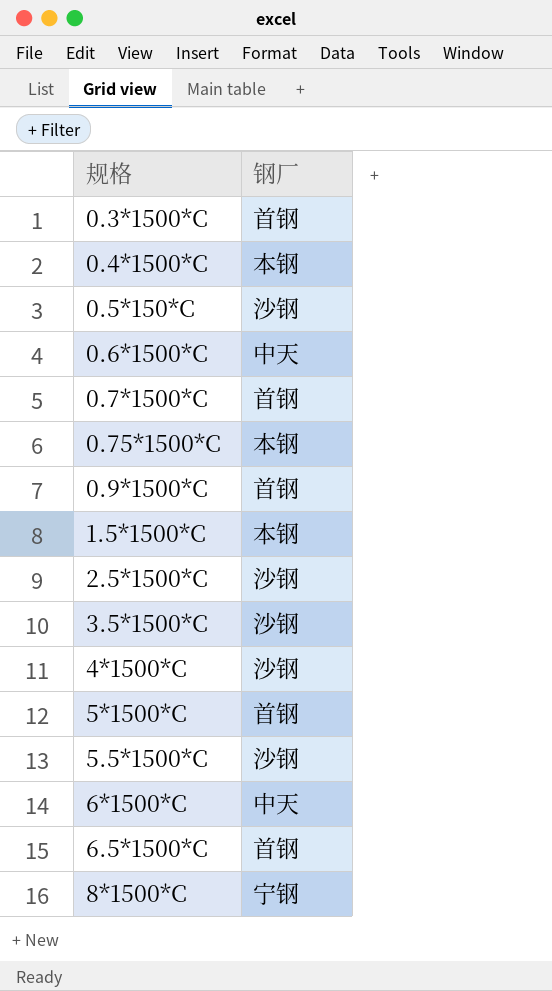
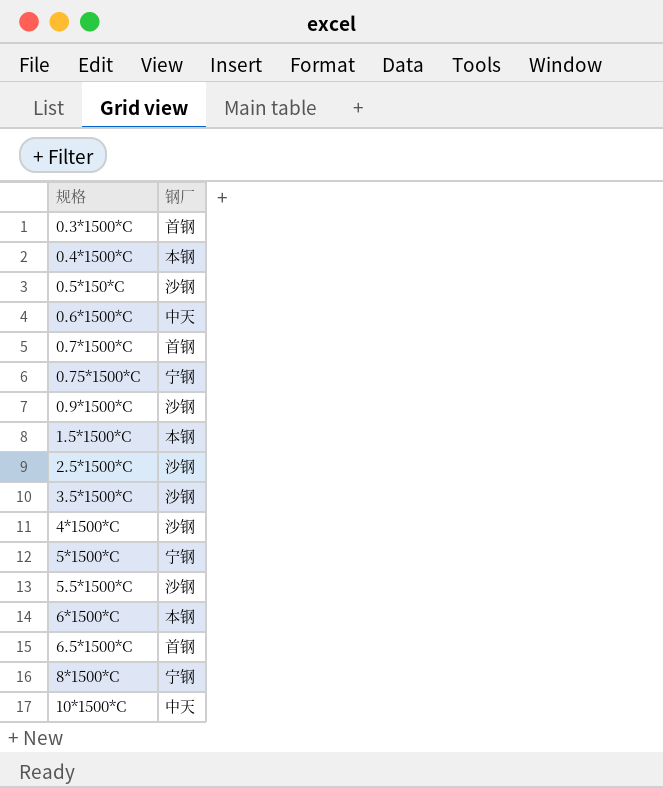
0.75*1500*C | 钢厂: 本钢 -> 宁钢
0.9*1500*C | 钢厂: 首钢 -> 沙钢
5*1500*C | 钢厂: 首钢 -> 宁钢
6*1500*C | 钢厂: 中天 -> 本钢
row 10*1500*C: none -> 中天

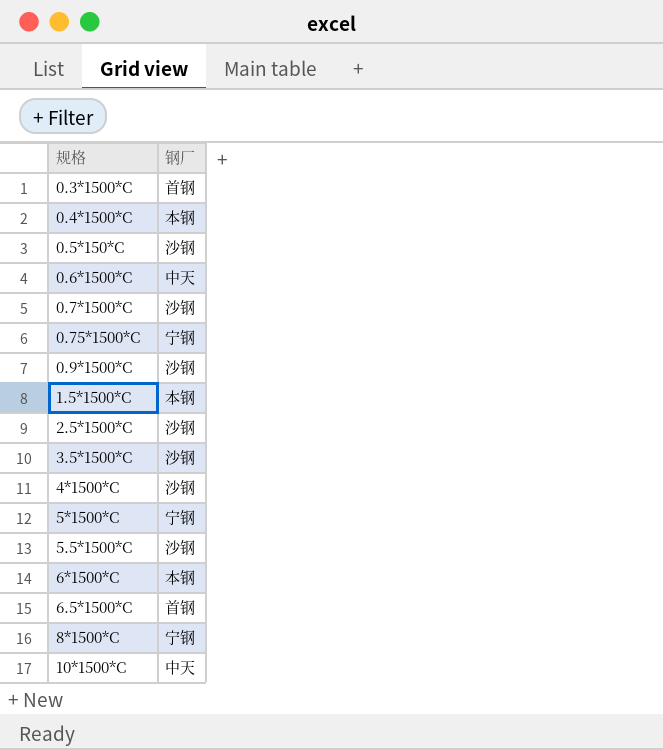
0.7*1500*C | 钢厂: 首钢 -> 沙钢

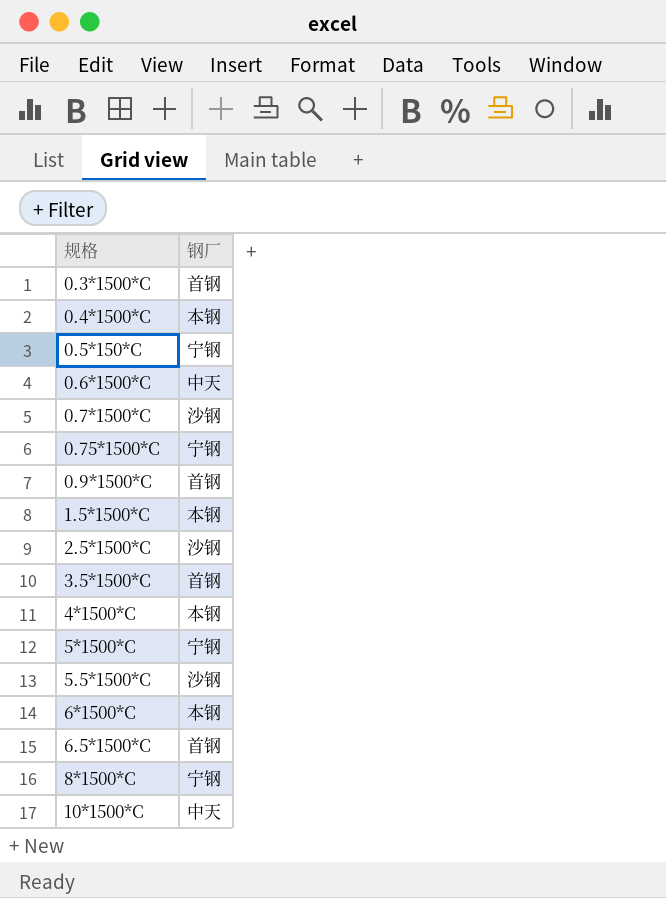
0.5*150*C | 钢厂: 沙钢 -> 宁钢
0.9*1500*C | 钢厂: 沙钢 -> 首钢
3.5*1500*C | 钢厂: 沙钢 -> 首钢
4*1500*C | 钢厂: 沙钢 -> 本钢

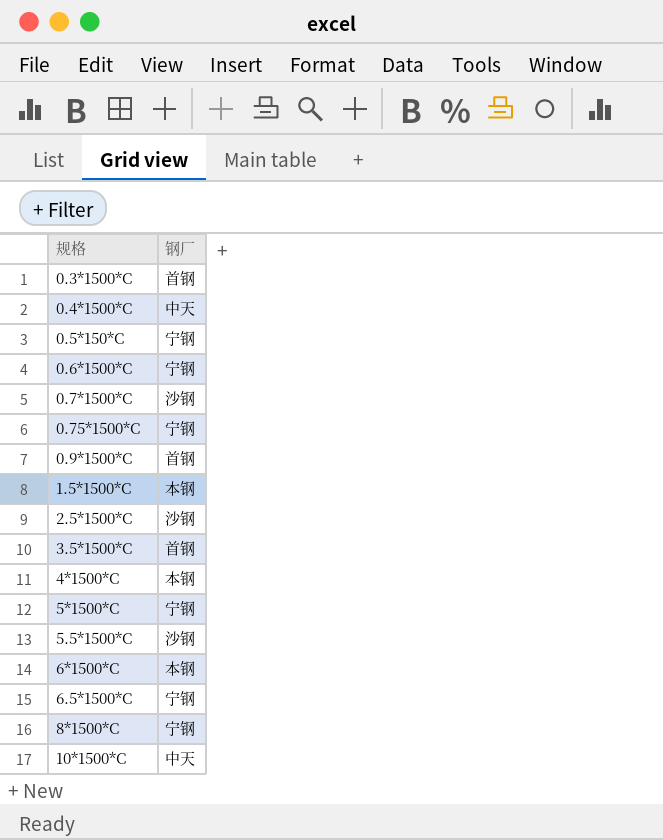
0.4*1500*C | 钢厂: 本钢 -> 中天
0.6*1500*C | 钢厂: 中天 -> 宁钢
6.5*1500*C | 钢厂: 首钢 -> 宁钢

